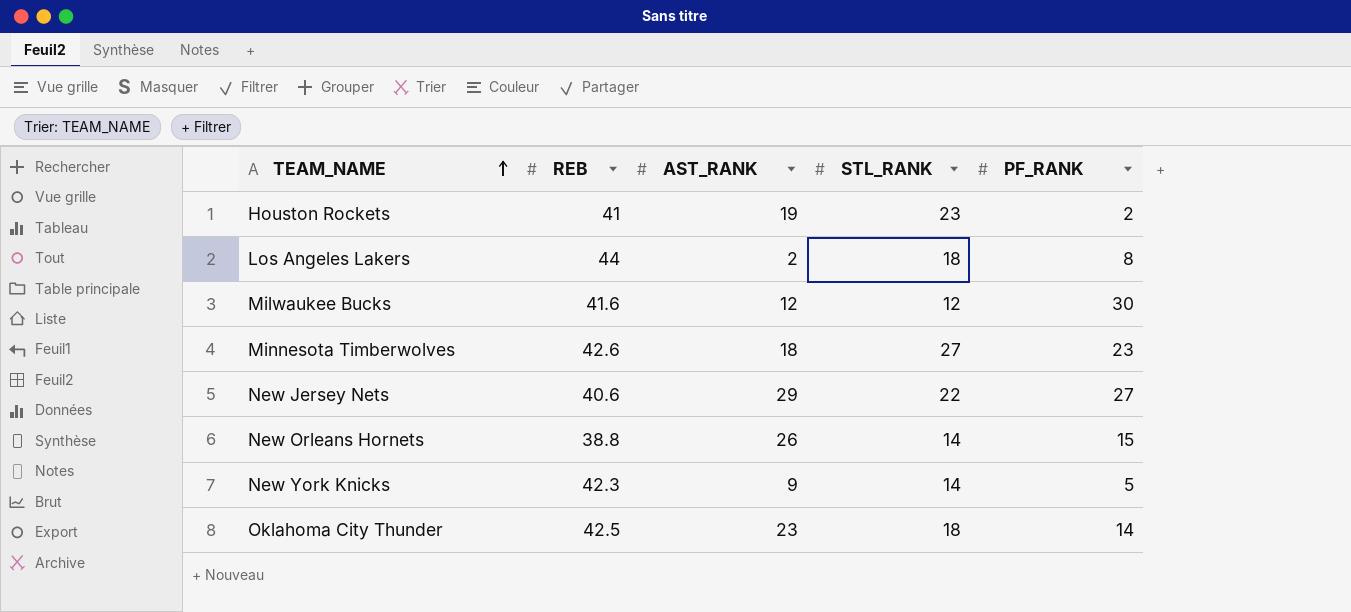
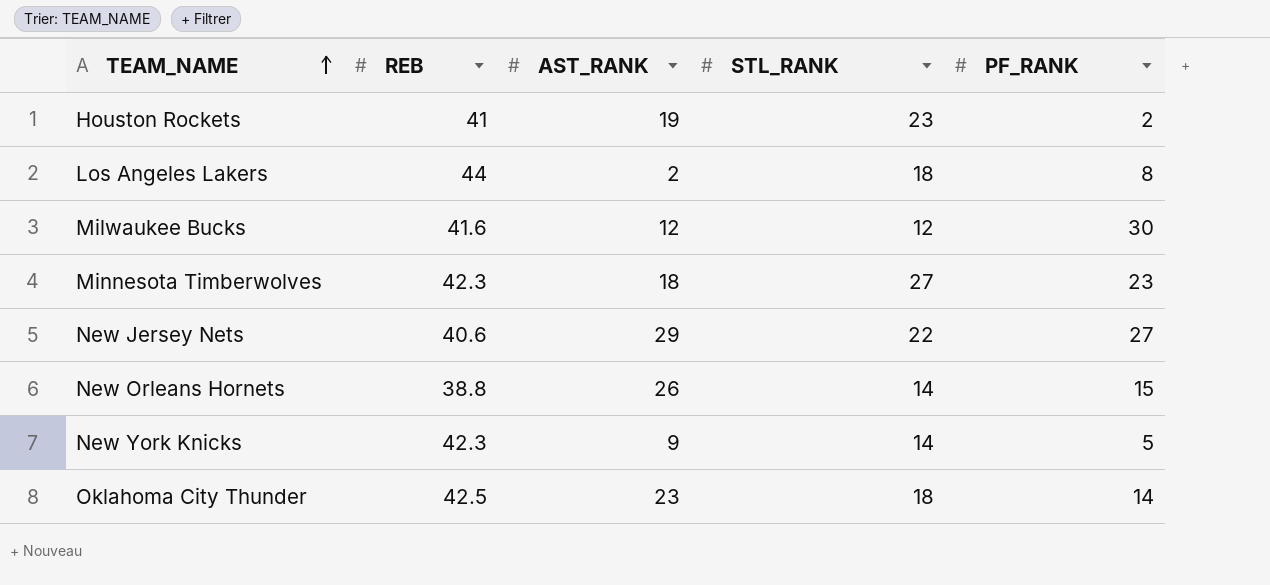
Minnesota Timberwolves | REB: 42.6 -> 42.3

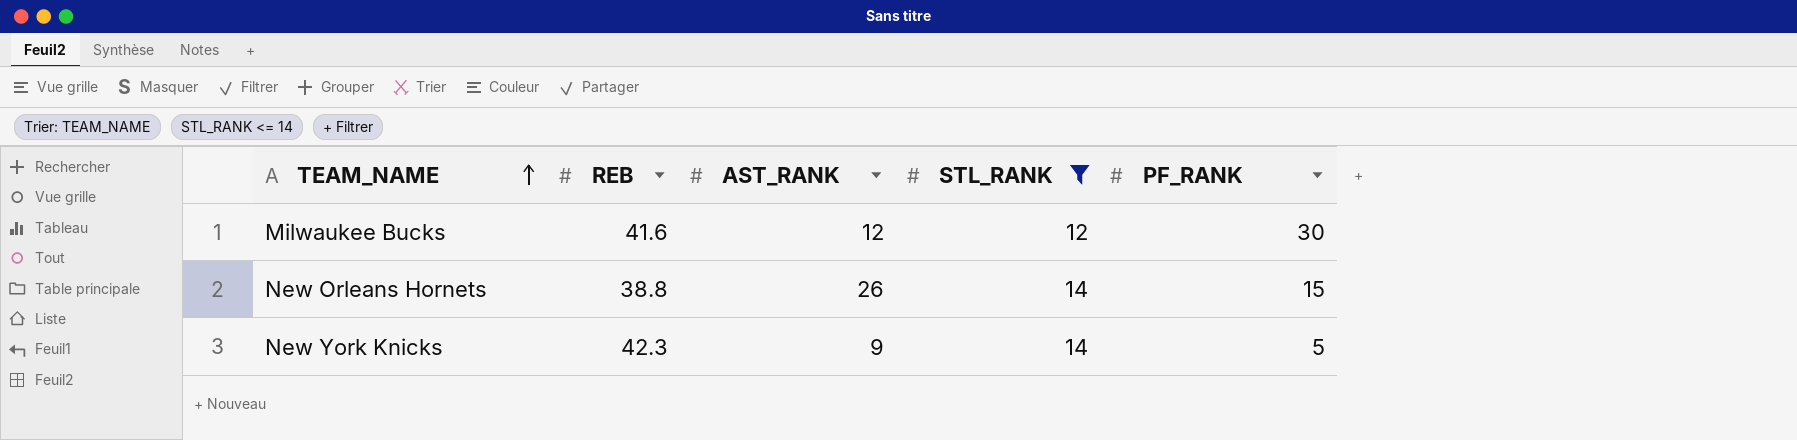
filter: none -> STL_RANK <= 14

